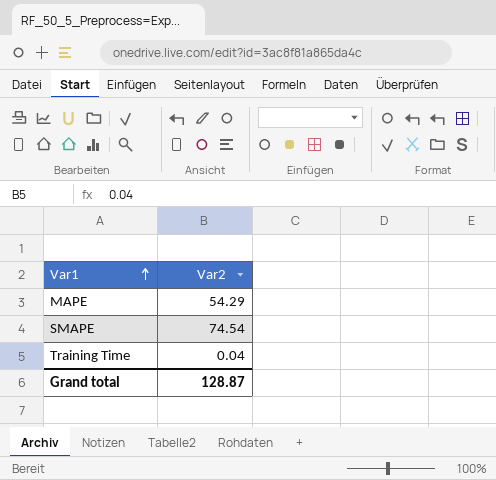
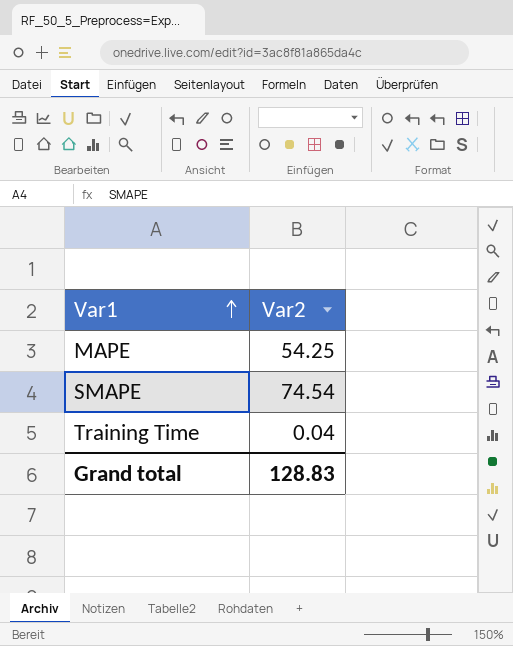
MAPE | Var2: 54.29 -> 54.25
Grand total | Var2: 128.87 -> 128.83

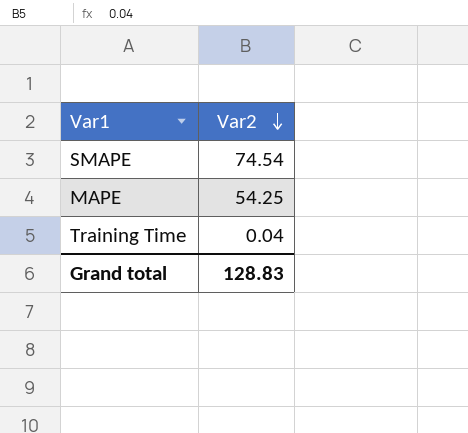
row order: Var1 ascending -> Var2 descending

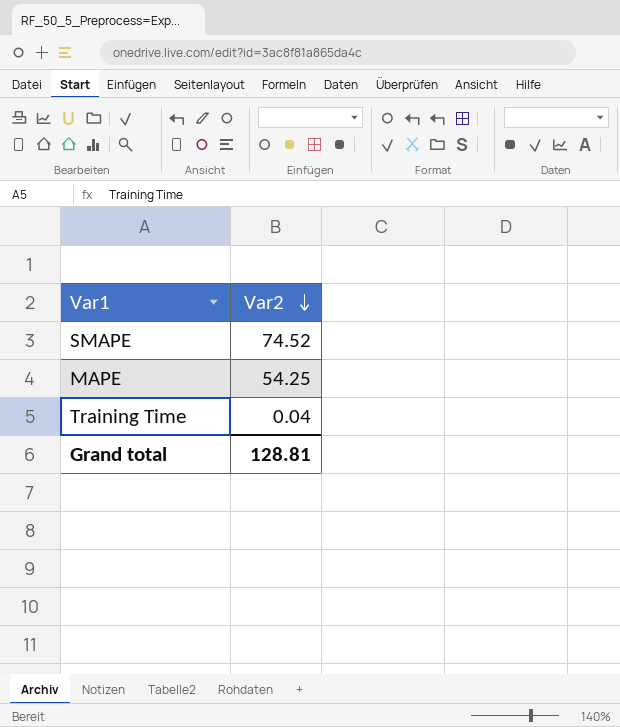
SMAPE | Var2: 74.54 -> 74.52
Grand total | Var2: 128.83 -> 128.81

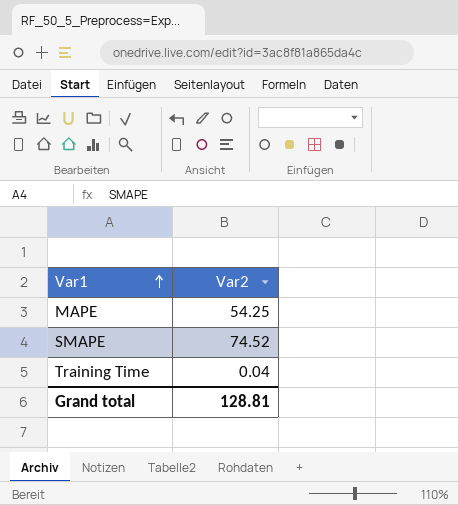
row order: Var2 descending -> Var1 ascending

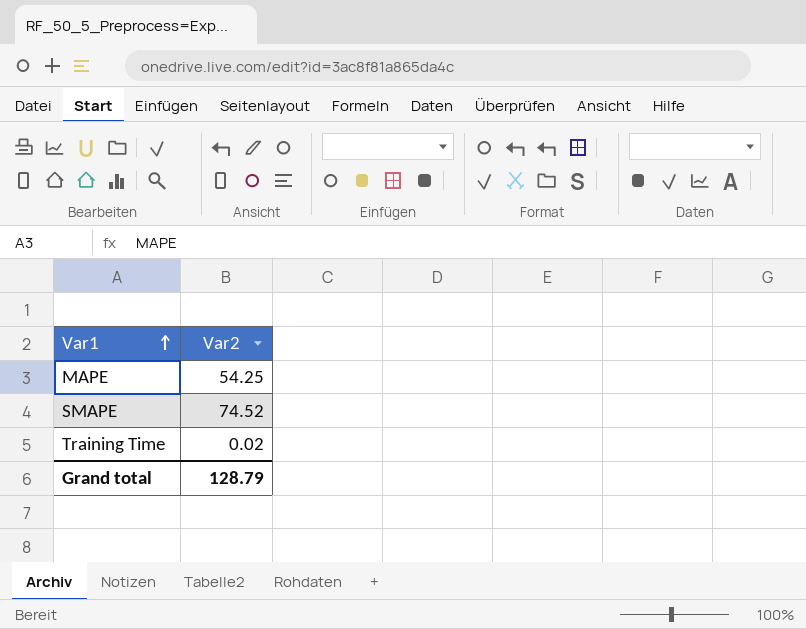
Training Time | Var2: 0.04 -> 0.02
Grand total | Var2: 128.81 -> 128.79

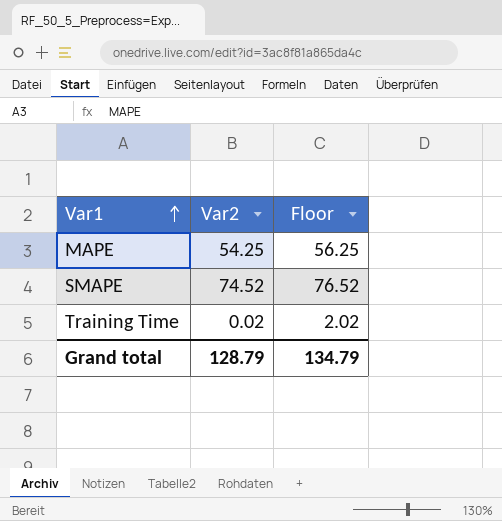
column Floor | formula: none -> [Var2] + 2

